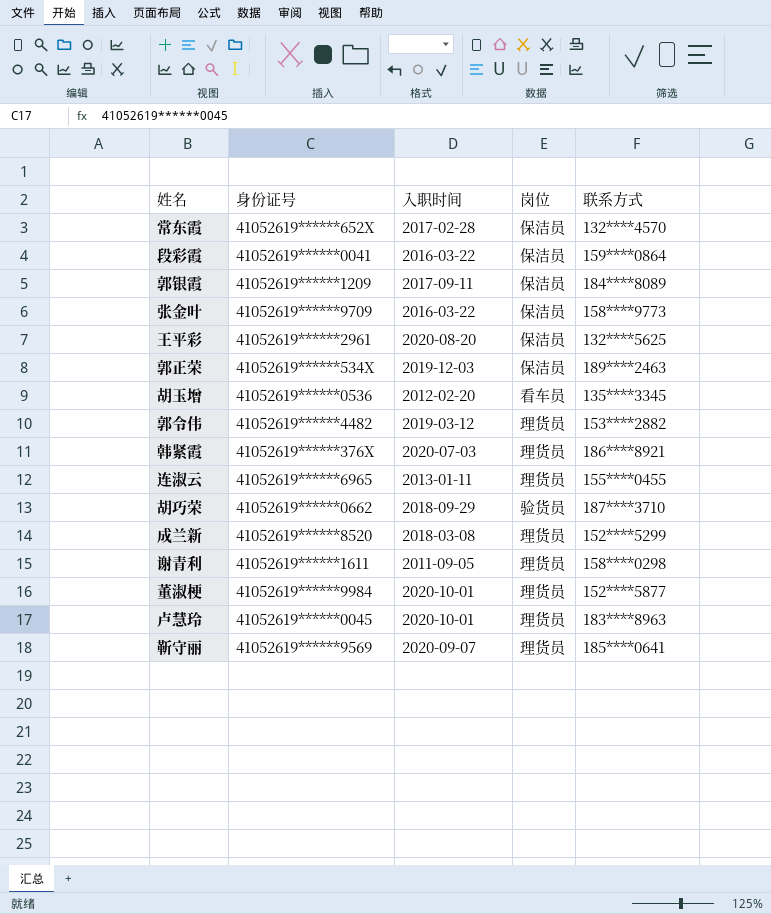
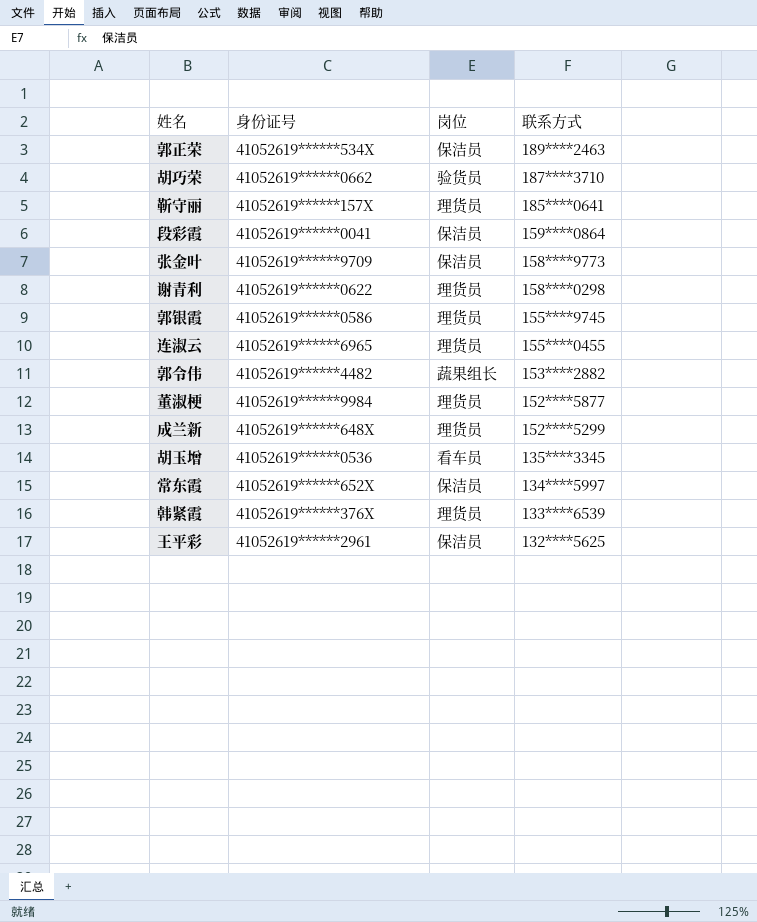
row order: none -> 联系方式 descending
column 入职时间 | position: 3 -> none
row 卢慧玲: 41052619******0045 | 2020-10-01 | 理货员 | 183****8963 -> none
靳守丽 | 身份证号: 41052619******9569 -> 41052619******157X
谢青利 | 身份证号: 41052619******1611 -> 41052619******0622
郭银霞 | 身份证号: 41052619******1209 -> 41052619******0586
郭银霞 | 岗位: 保洁员 -> 理货员
郭银霞 | 联系方式: 184****8089 -> 155****9745
郭令伟 | 岗位: 理货员 -> 蔬果组长
成兰新 | 身份证号: 41052619******8520 -> 41052619******648X
常东霞 | 联系方式: 132****4570 -> 134****5997
韩紧霞 | 联系方式: 186****8921 -> 133****6539

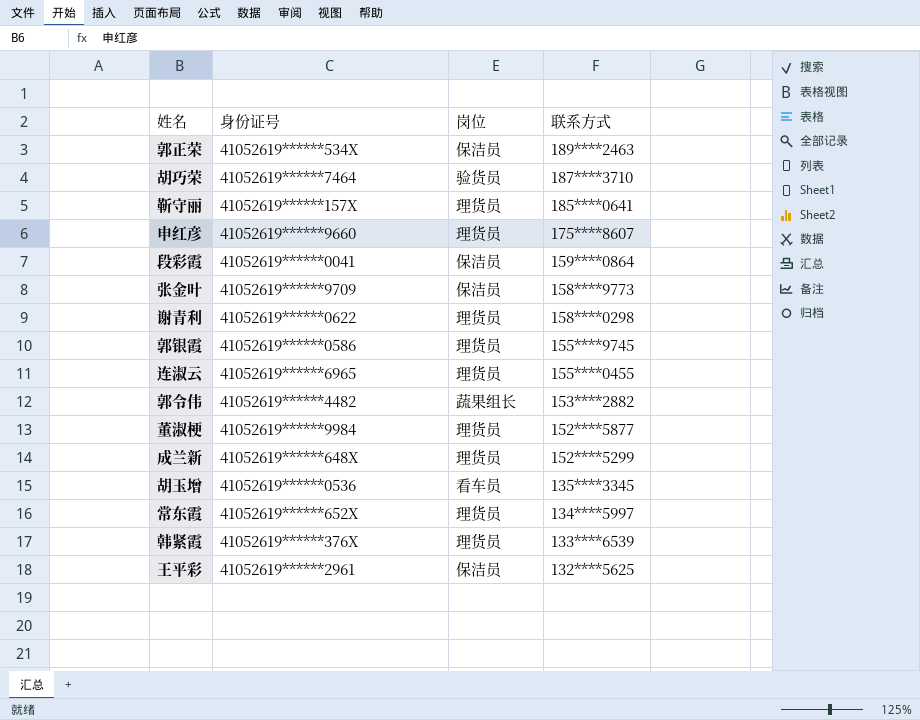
胡巧荣 | 身份证号: 41052619******0662 -> 41052619******7464
row 申红彦: none -> 41052619******9660 | 理货员 | 175****8607
常东霞 | 岗位: 保洁员 -> 理货员

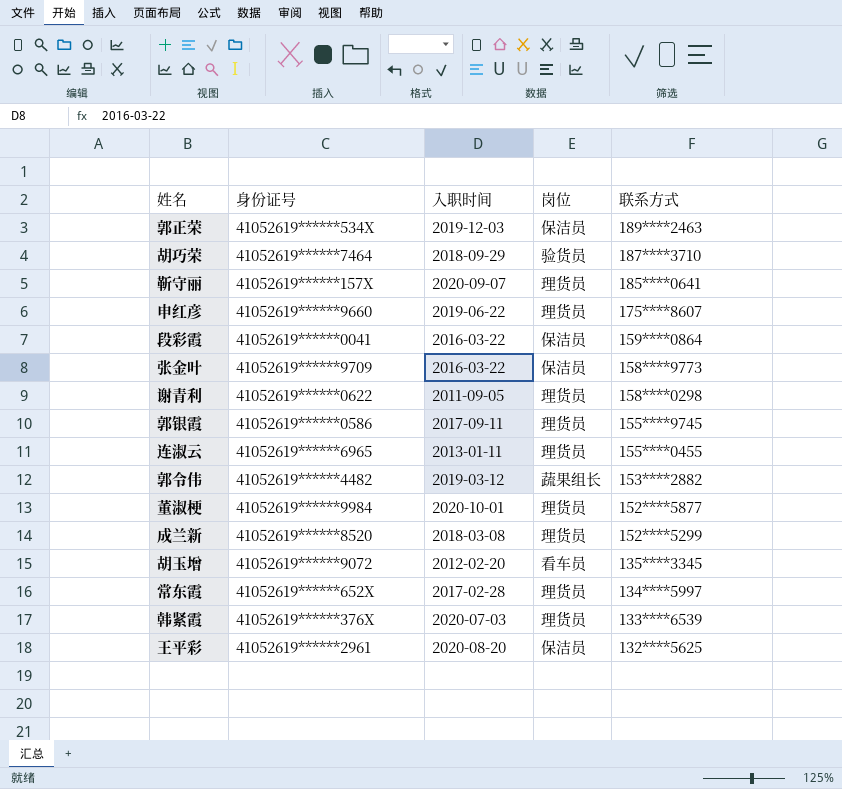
column 入职时间 | position: none -> 3
成兰新 | 身份证号: 41052619******648X -> 41052619******8520
胡玉增 | 身份证号: 41052619******0536 -> 41052619******9072

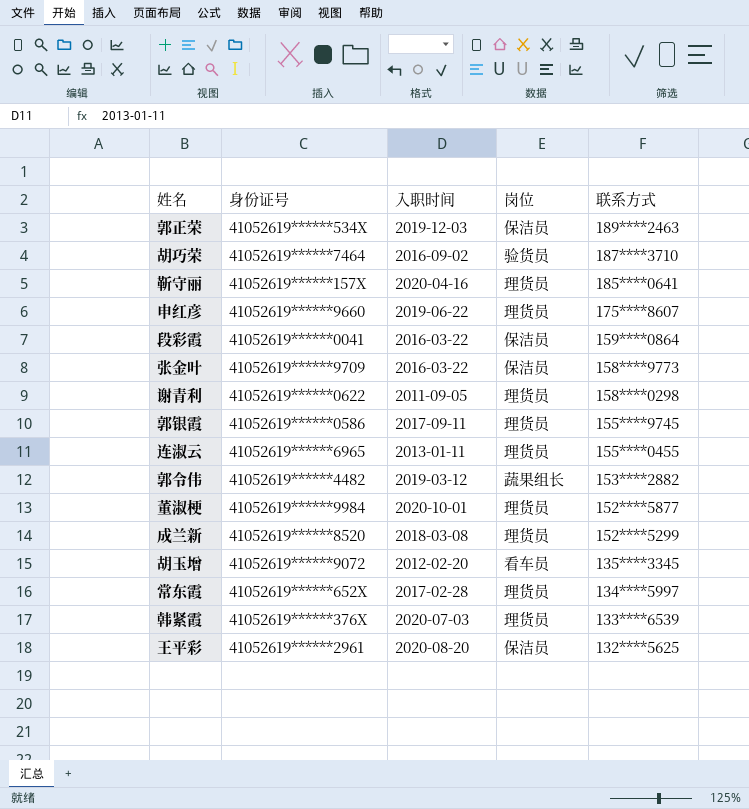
胡巧荣 | 入职时间: 2018-09-29 -> 2016-09-02
靳守丽 | 入职时间: 2020-09-07 -> 2020-04-16

